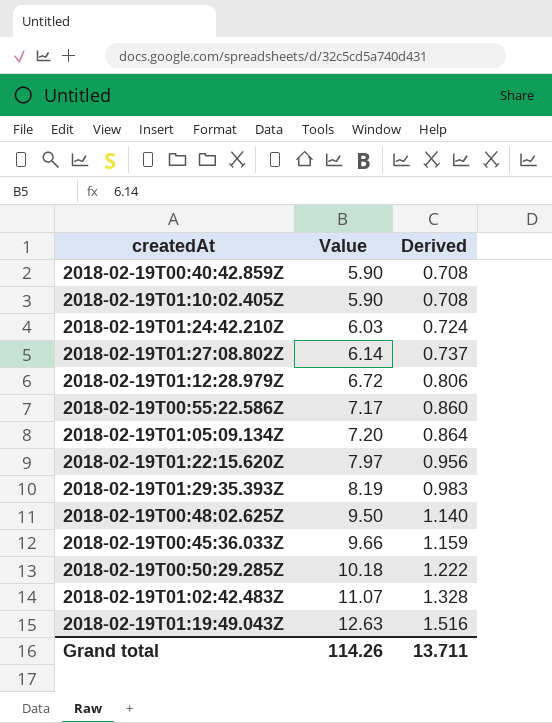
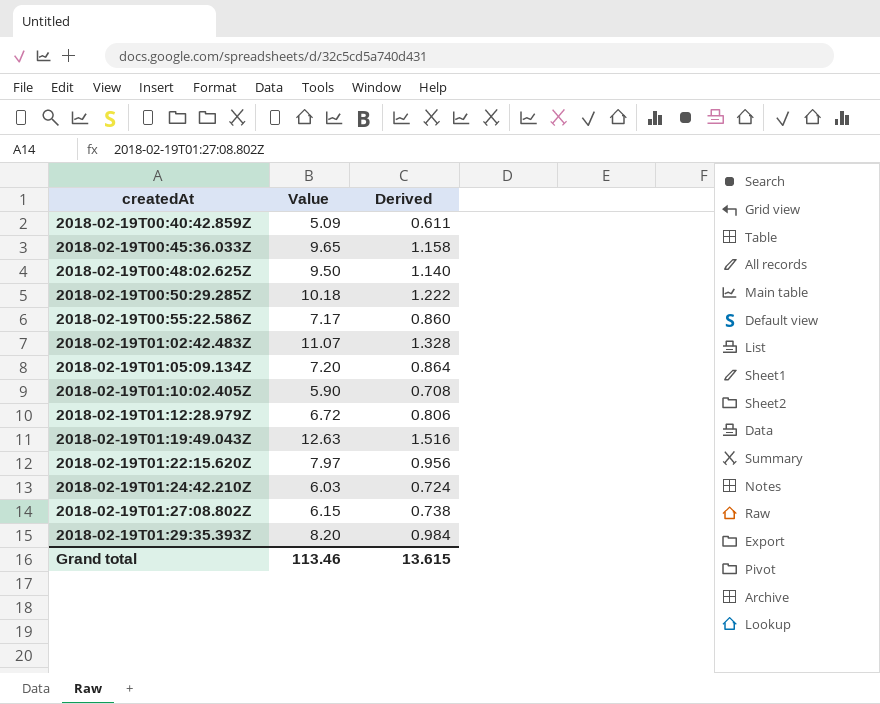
row order: Value ascending -> createdAt ascending
2018-02-19T00:40:42.859Z | Value: 5.90 -> 5.09
2018-02-19T00:40:42.859Z | Derived: 0.708 -> 0.611
2018-02-19T00:45:36.033Z | Value: 9.66 -> 9.65
2018-02-19T00:45:36.033Z | Derived: 1.159 -> 1.158
2018-02-19T01:27:08.802Z | Value: 6.14 -> 6.15
2018-02-19T01:27:08.802Z | Derived: 0.737 -> 0.738
2018-02-19T01:29:35.393Z | Value: 8.19 -> 8.20
2018-02-19T01:29:35.393Z | Derived: 0.983 -> 0.984
Grand total | Value: 114.26 -> 113.46
Grand total | Derived: 13.711 -> 13.615

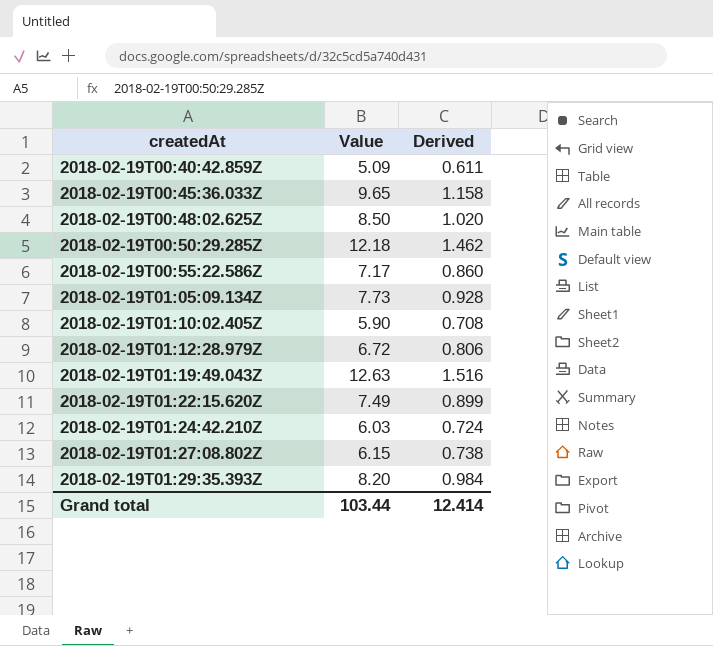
row 2018-02-19T01:02:42.483Z: 11.07 | 1.328 -> none
2018-02-19T00:48:02.625Z | Value: 9.50 -> 8.50
2018-02-19T00:48:02.625Z | Derived: 1.140 -> 1.020
2018-02-19T00:50:29.285Z | Value: 10.18 -> 12.18
2018-02-19T00:50:29.285Z | Derived: 1.222 -> 1.462
2018-02-19T01:05:09.134Z | Value: 7.20 -> 7.73
2018-02-19T01:05:09.134Z | Derived: 0.864 -> 0.928
2018-02-19T01:22:15.620Z | Value: 7.97 -> 7.49
2018-02-19T01:22:15.620Z | Derived: 0.956 -> 0.899
Grand total | Value: 113.46 -> 103.44
Grand total | Derived: 13.615 -> 12.414

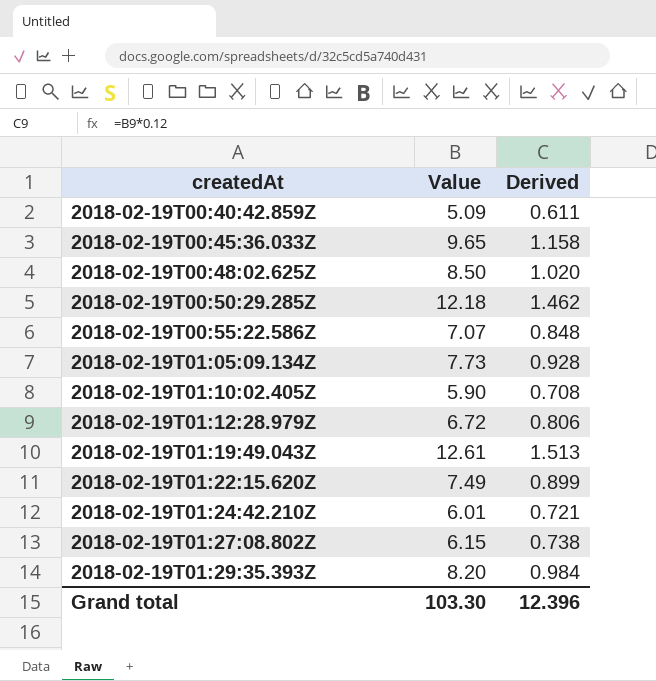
2018-02-19T00:55:22.586Z | Value: 7.17 -> 7.07
2018-02-19T00:55:22.586Z | Derived: 0.860 -> 0.848
2018-02-19T01:19:49.043Z | Value: 12.63 -> 12.61
2018-02-19T01:19:49.043Z | Derived: 1.516 -> 1.513
2018-02-19T01:24:42.210Z | Value: 6.03 -> 6.01
2018-02-19T01:24:42.210Z | Derived: 0.724 -> 0.721
Grand total | Value: 103.44 -> 103.30
Grand total | Derived: 12.414 -> 12.396

